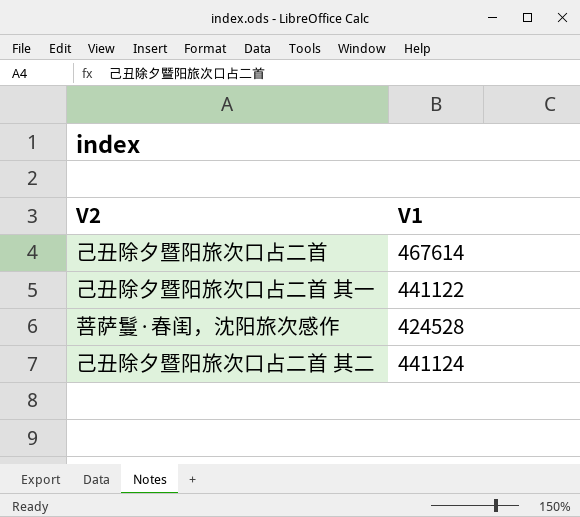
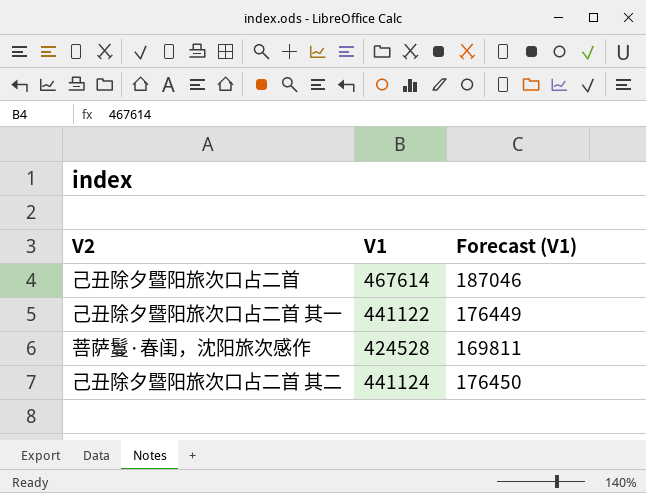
column Forecast (V1) | formula: none -> [V1] * 0.4

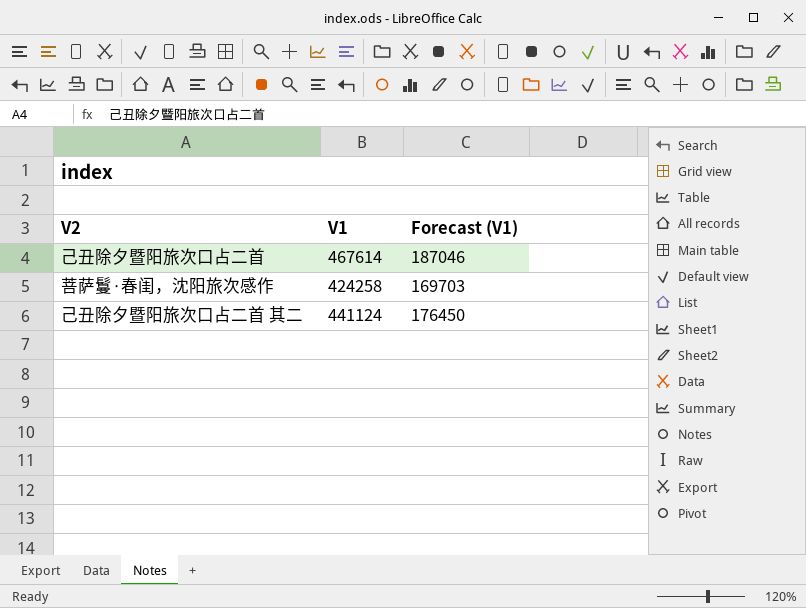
row 己丑除夕暨阳旅次口占二首 其一: 441122 | 176449 -> none
菩萨鬘·春闺，沈阳旅次感作 | V1: 424528 -> 424258
菩萨鬘·春闺，沈阳旅次感作 | Forecast (V1): 169811 -> 169703

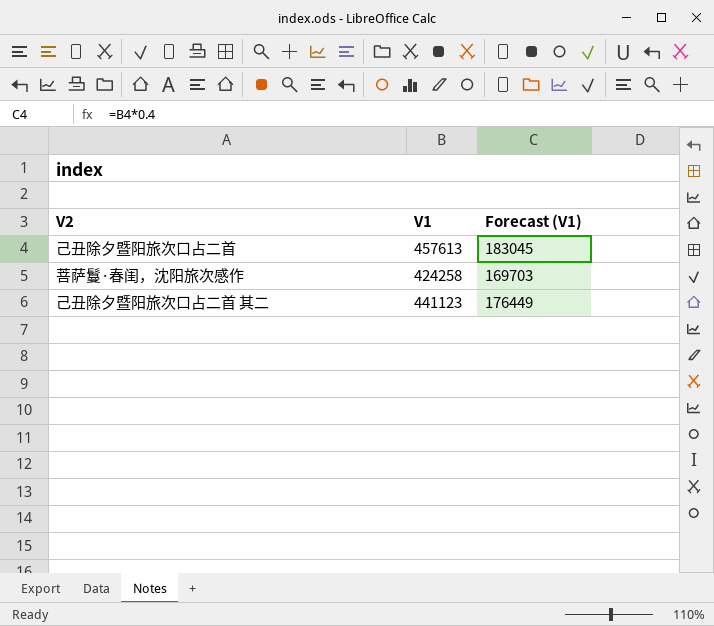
己丑除夕暨阳旅次口占二首 | V1: 467614 -> 457613
己丑除夕暨阳旅次口占二首 | Forecast (V1): 187046 -> 183045
己丑除夕暨阳旅次口占二首 其二 | V1: 441124 -> 441123
己丑除夕暨阳旅次口占二首 其二 | Forecast (V1): 176450 -> 176449

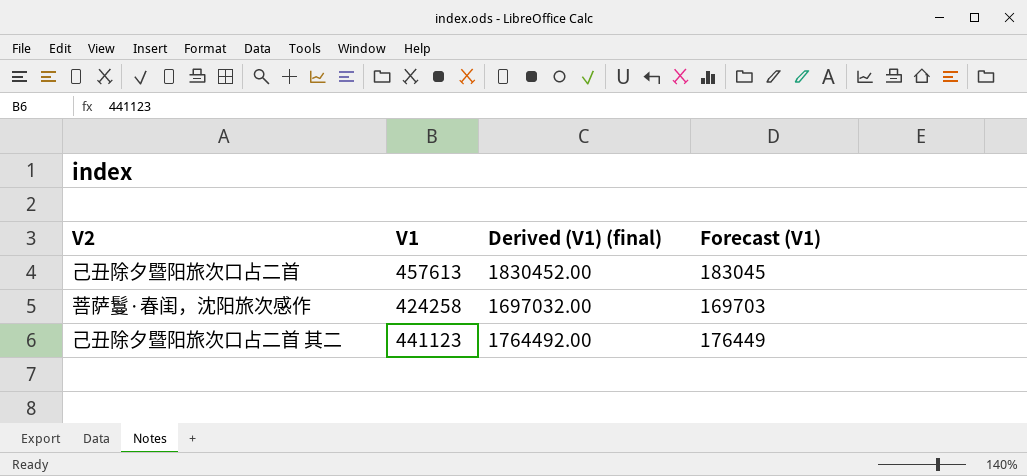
column Derived (V1) (final) | formula: none -> [V1] * 4

